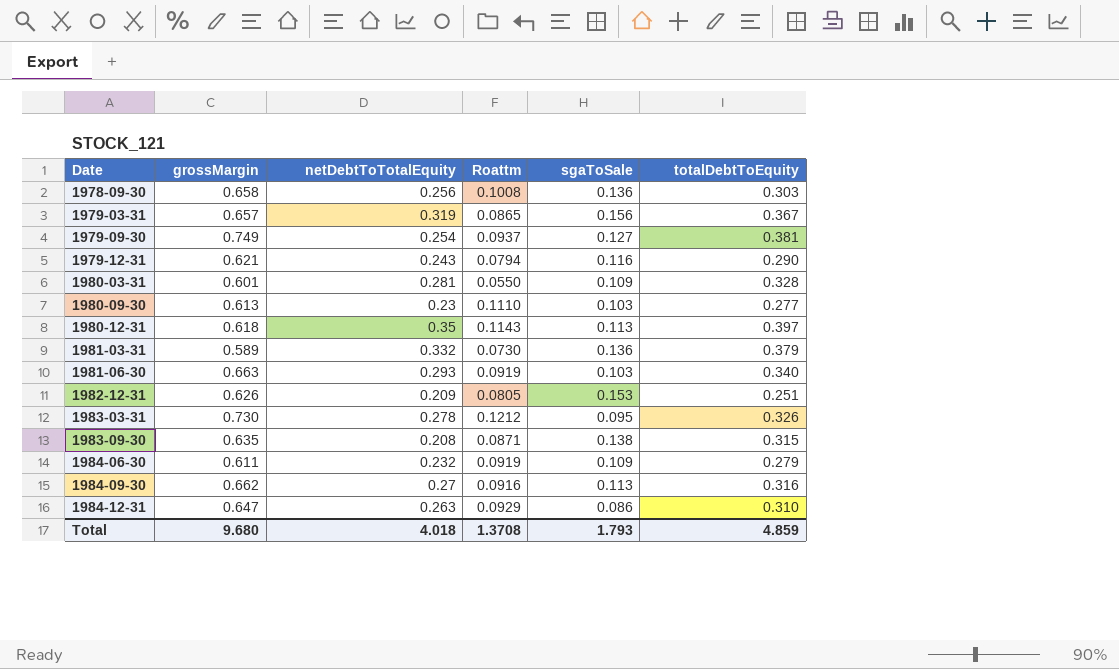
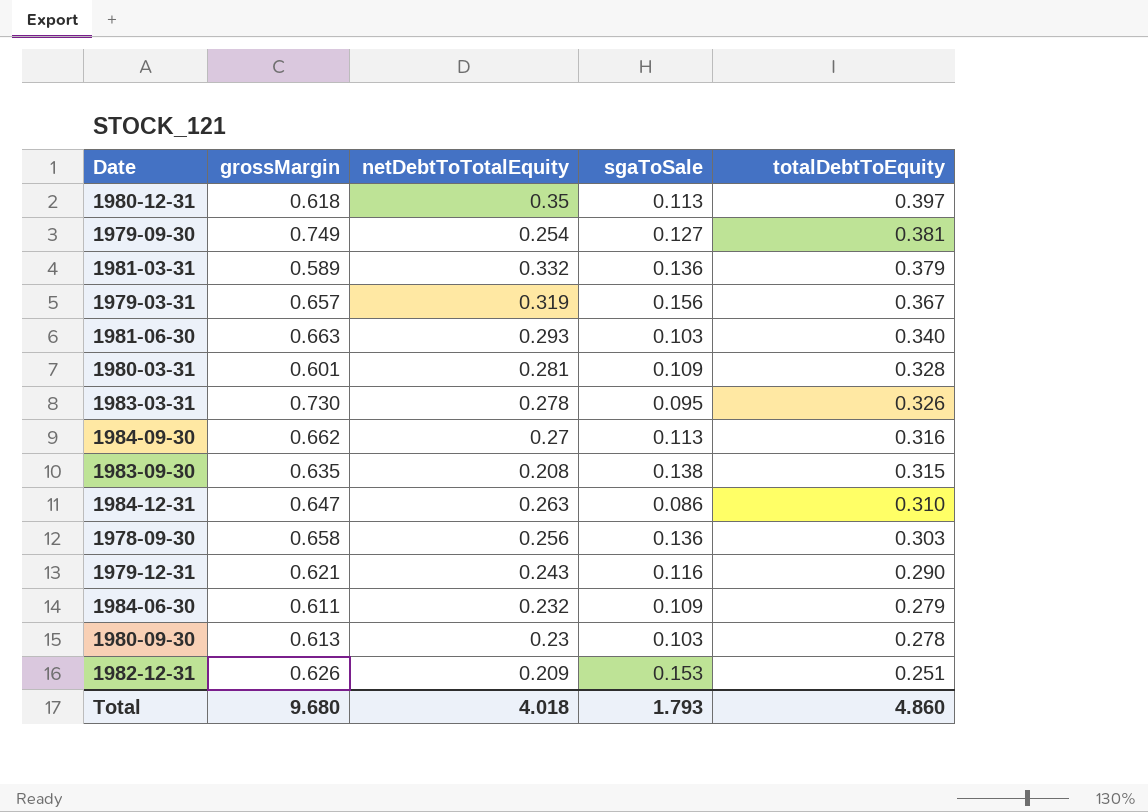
row order: Date ascending -> totalDebtToEquity descending
column Roattm | position: 4 -> none
1980-09-30 | totalDebtToEquity: 0.277 -> 0.278
Total | totalDebtToEquity: 4.859 -> 4.860

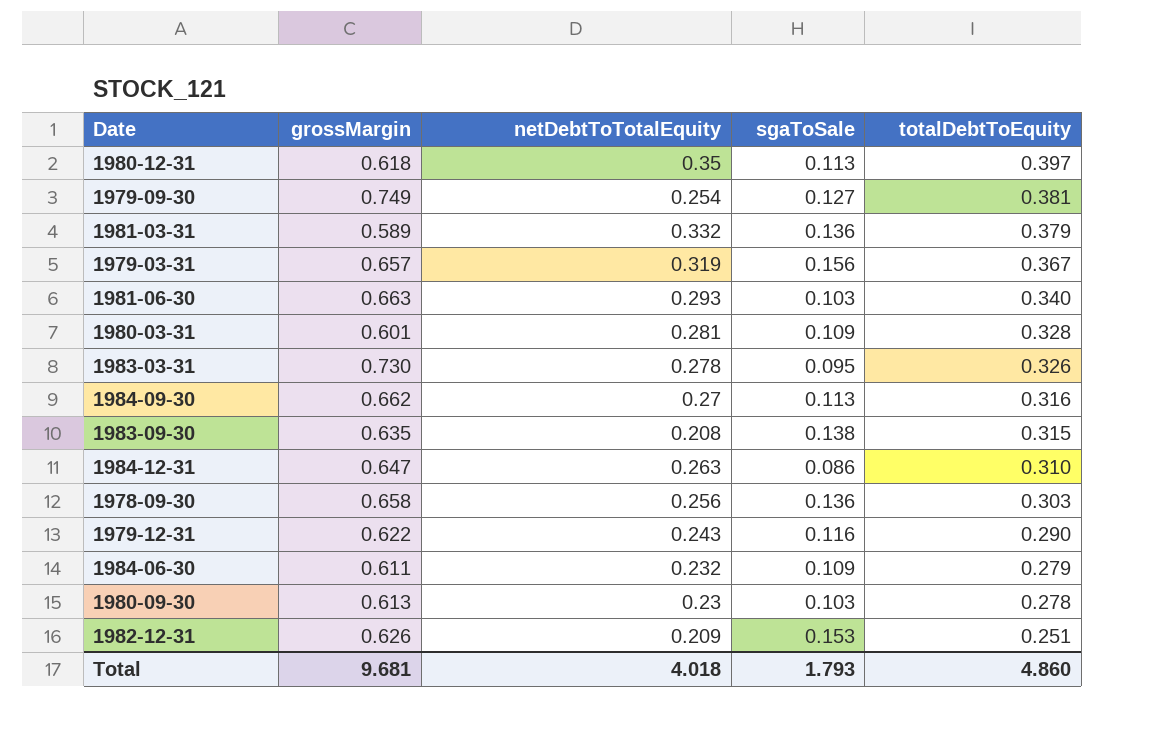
1979-12-31 | grossMargin: 0.621 -> 0.622
Total | grossMargin: 9.680 -> 9.681

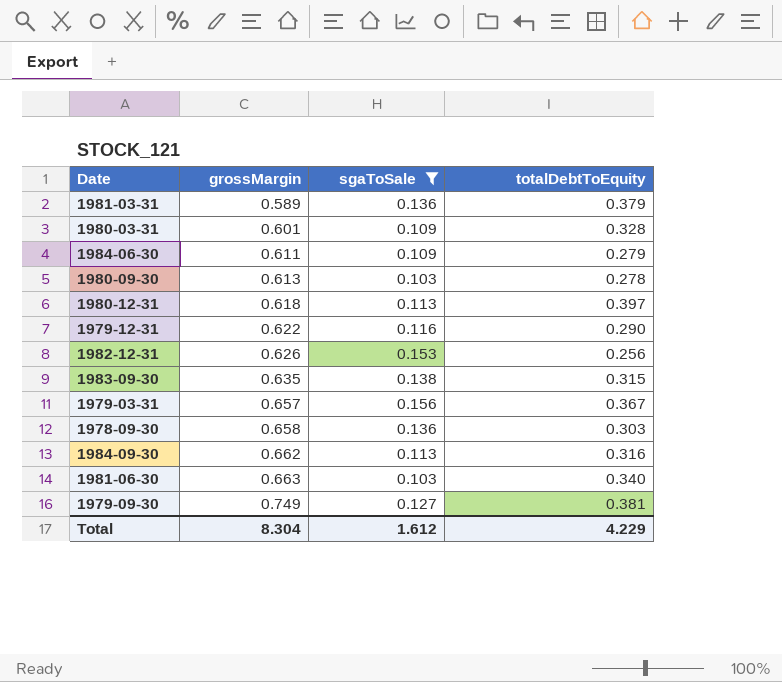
filter: none -> sgaToSale >= 0.103
row order: totalDebtToEquity descending -> grossMargin ascending
column netDebtToTotalEquity | position: 3 -> none
1982-12-31 | totalDebtToEquity: 0.251 -> 0.256
Total | grossMargin: 9.681 -> 8.304
Total | sgaToSale: 1.793 -> 1.612
Total | totalDebtToEquity: 4.860 -> 4.229

